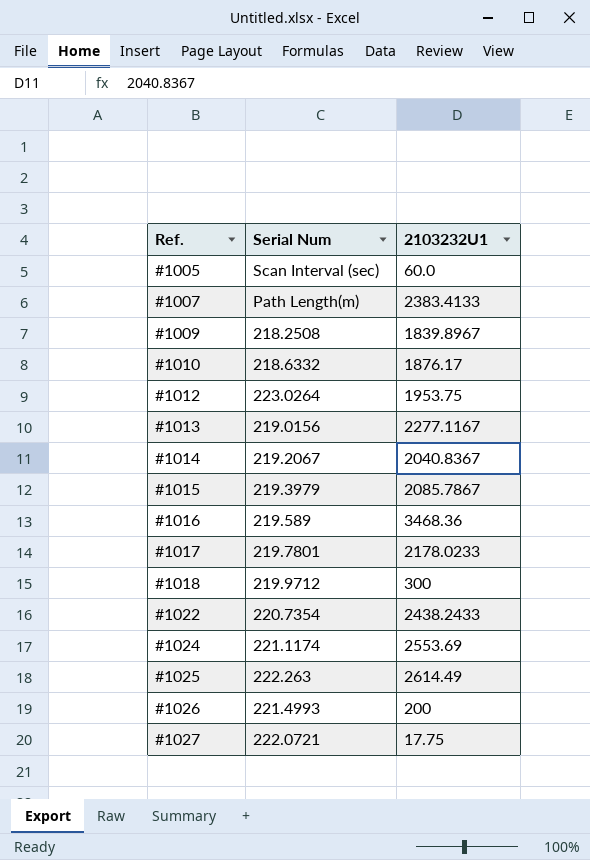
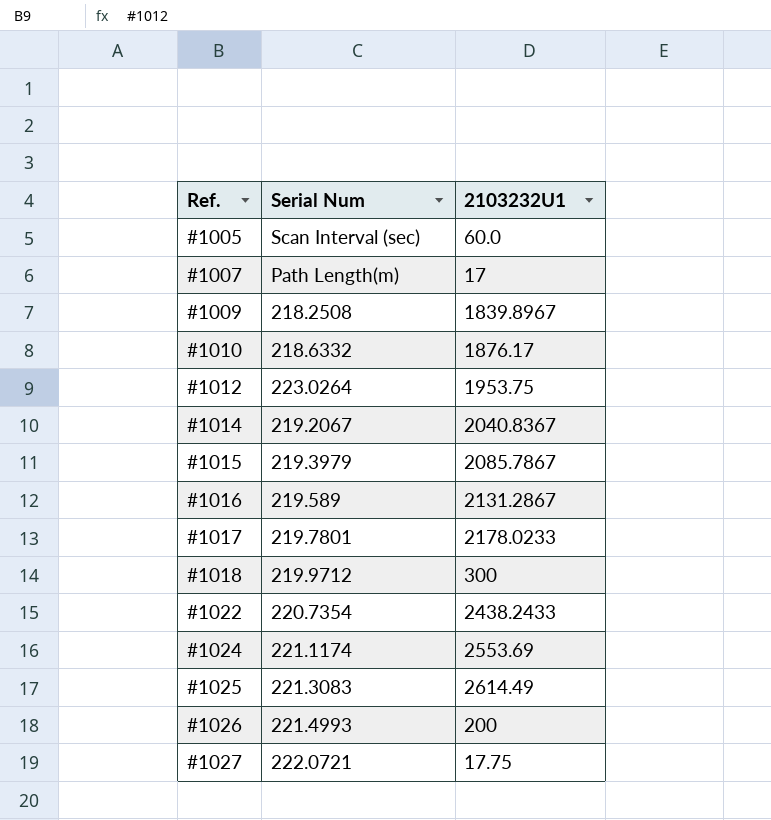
row #1013: 219.0156 | 2277.1167 -> none
#1007 | 2103232U1: 2383.4133 -> 17
#1016 | 2103232U1: 3468.36 -> 2131.2867
#1025 | Serial Num: 222.263 -> 221.3083

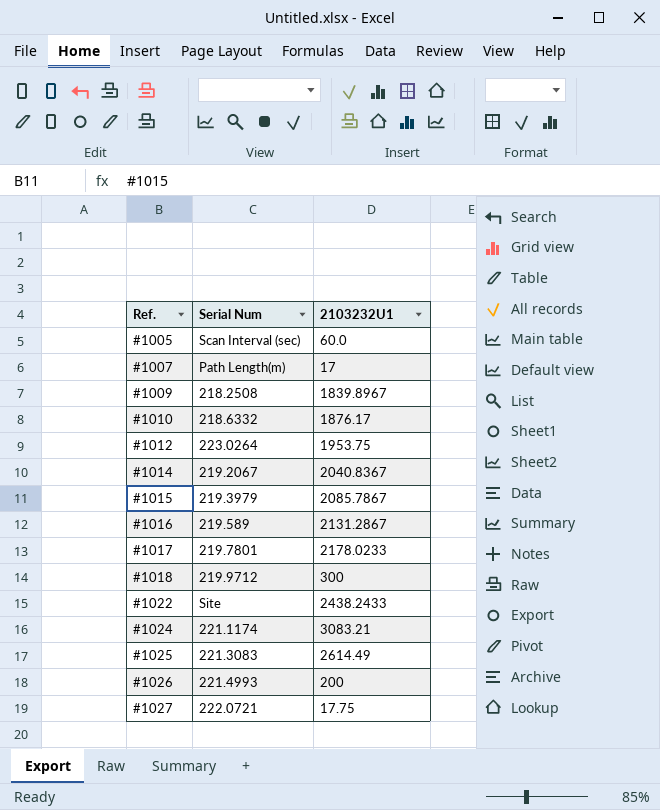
#1022 | Serial Num: 220.7354 -> Site
#1024 | 2103232U1: 2553.69 -> 3083.21

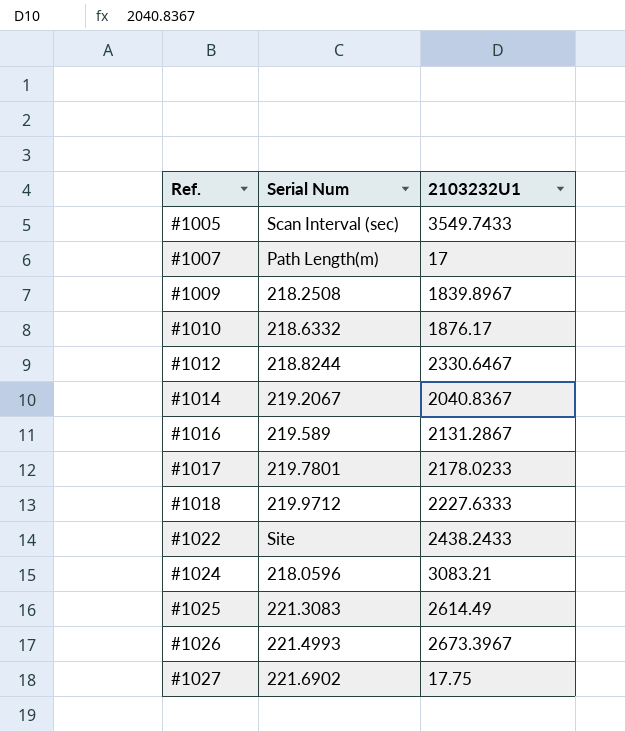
row #1015: 219.3979 | 2085.7867 -> none
#1005 | 2103232U1: 60.0 -> 3549.7433
#1012 | Serial Num: 223.0264 -> 218.8244
#1012 | 2103232U1: 1953.75 -> 2330.6467
#1018 | 2103232U1: 300 -> 2227.6333
#1024 | Serial Num: 221.1174 -> 218.0596
#1026 | 2103232U1: 200 -> 2673.3967
#1027 | Serial Num: 222.0721 -> 221.6902

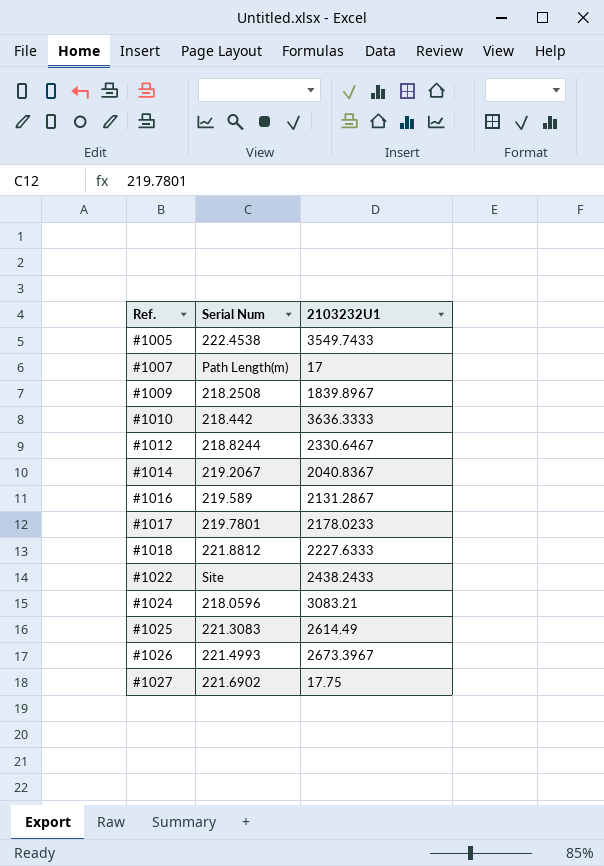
#1005 | Serial Num: Scan Interval (sec) -> 222.4538
#1010 | Serial Num: 218.6332 -> 218.442
#1010 | 2103232U1: 1876.17 -> 3636.3333
#1018 | Serial Num: 219.9712 -> 221.8812

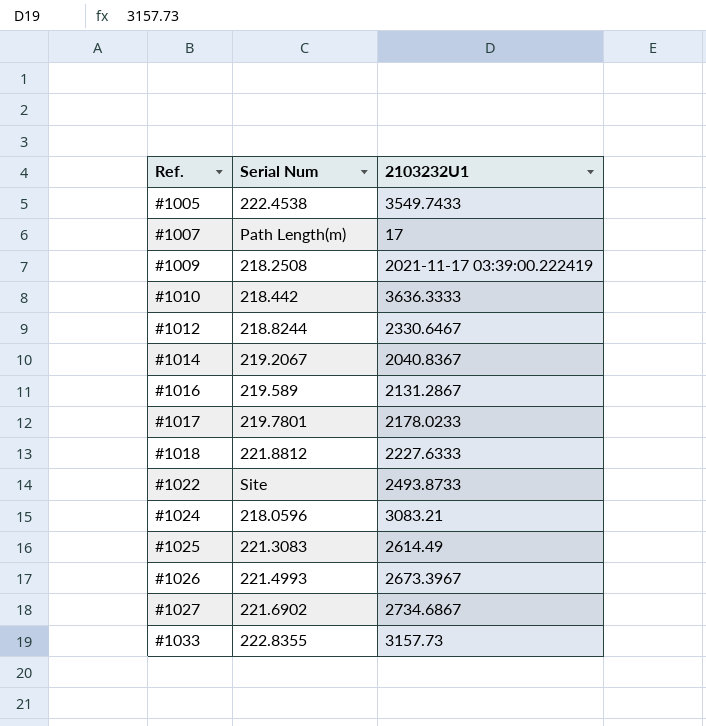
#1009 | 2103232U1: 1839.8967 -> 2021-11-17 03:39:00.222419
#1022 | 2103232U1: 2438.2433 -> 2493.8733
#1027 | 2103232U1: 17.75 -> 2734.6867
row #1033: none -> 222.8355 | 3157.73

